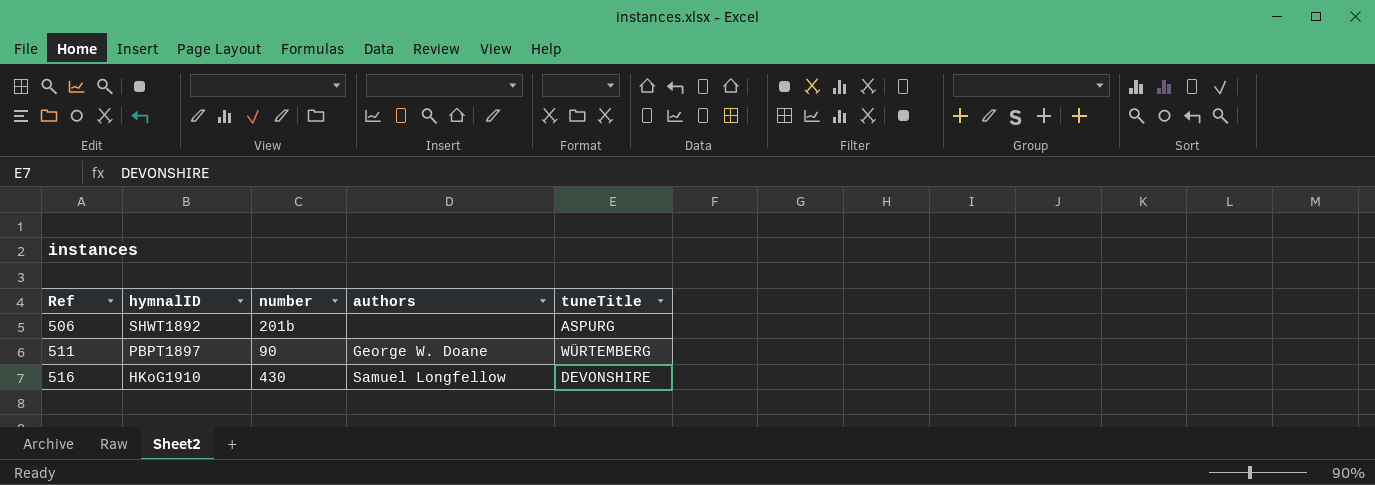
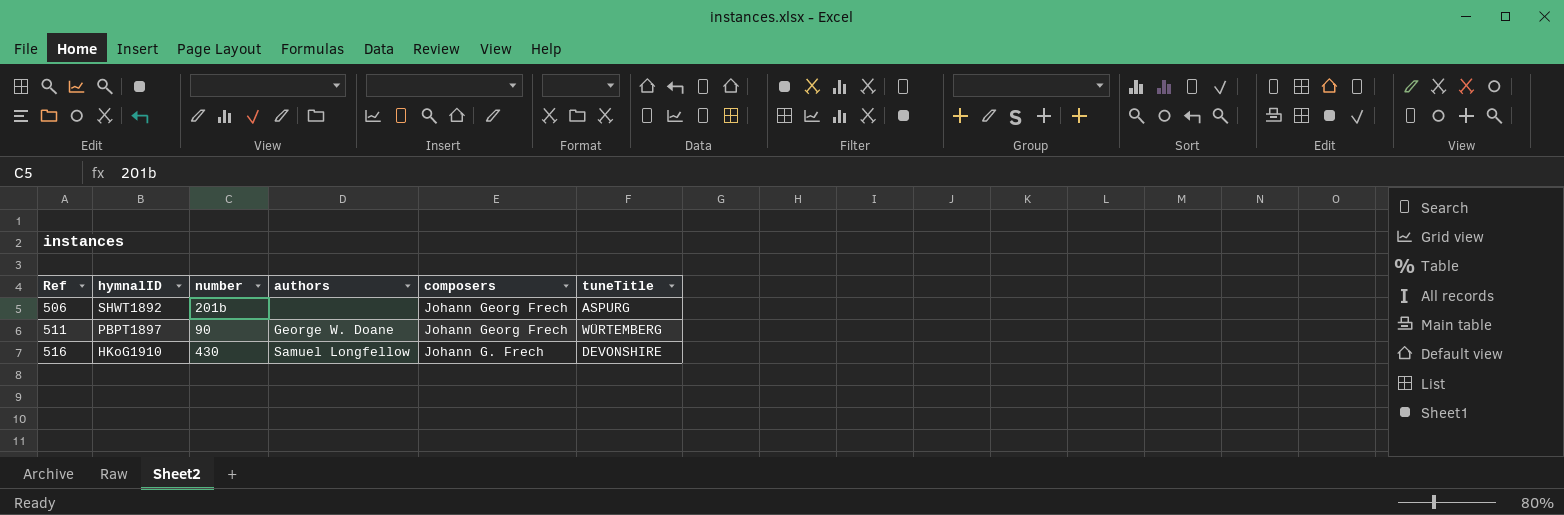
column composers | position: none -> 5

